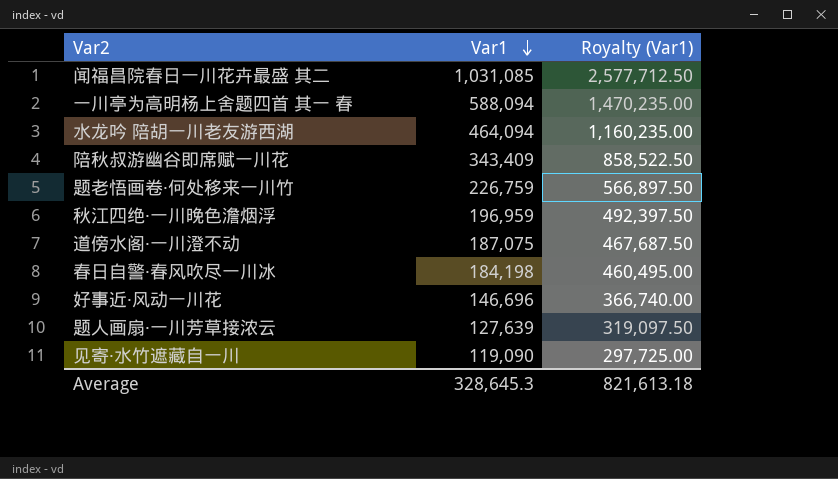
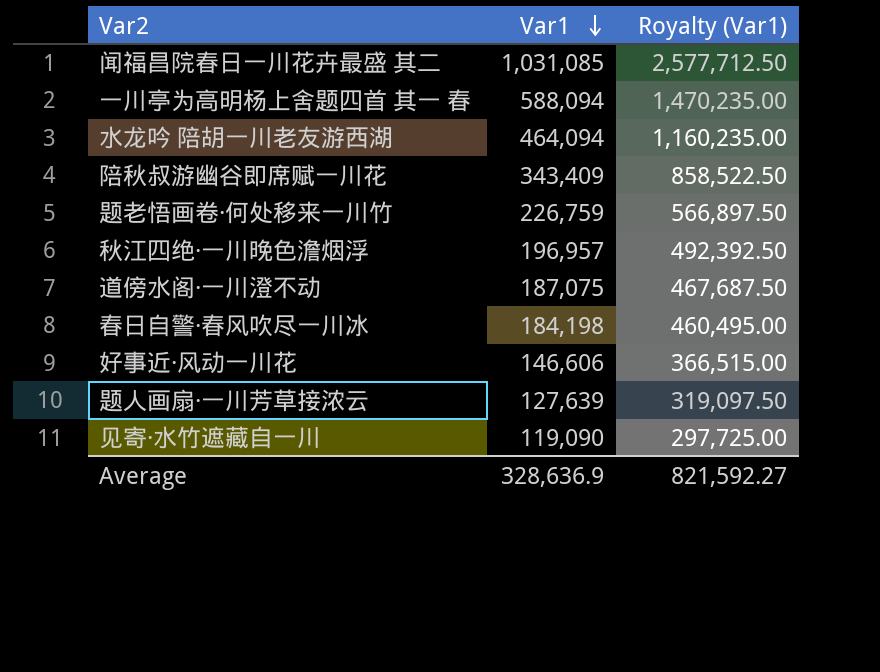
秋江四绝·一川晚色澹烟浮 | Var1: 196,959 -> 196,957
秋江四绝·一川晚色澹烟浮 | Royalty (Var1): 492,397.50 -> 492,392.50
好事近·风动一川花 | Var1: 146,696 -> 146,606
好事近·风动一川花 | Royalty (Var1): 366,740.00 -> 366,515.00
Average | Var1: 328,645.3 -> 328,636.9
Average | Royalty (Var1): 821,613.18 -> 821,592.27

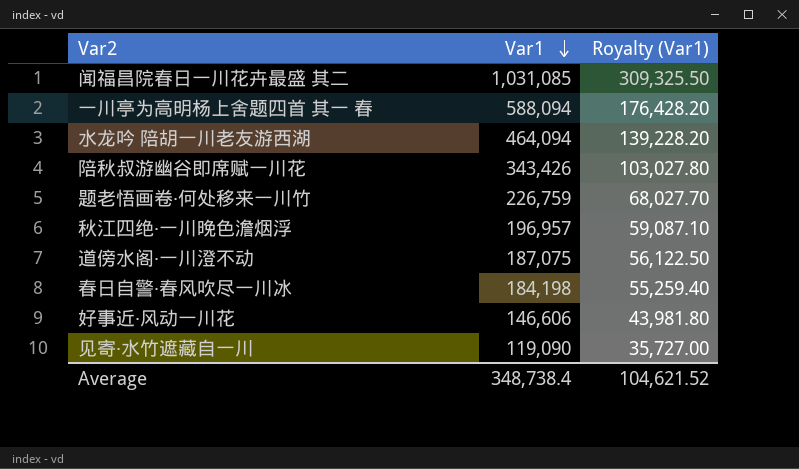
column Royalty (Var1) | formula: [Var1] * 2.5 -> [Var1] * 0.3
row 题人画扇·一川芳草接浓云: 127,639 | 319,097.50 -> none
陪秋叔游幽谷即席赋一川花 | Var1: 343,409 -> 343,426
Average | Var1: 328,636.9 -> 348,738.4
Average | Royalty (Var1): 821,592.27 -> 104,621.52

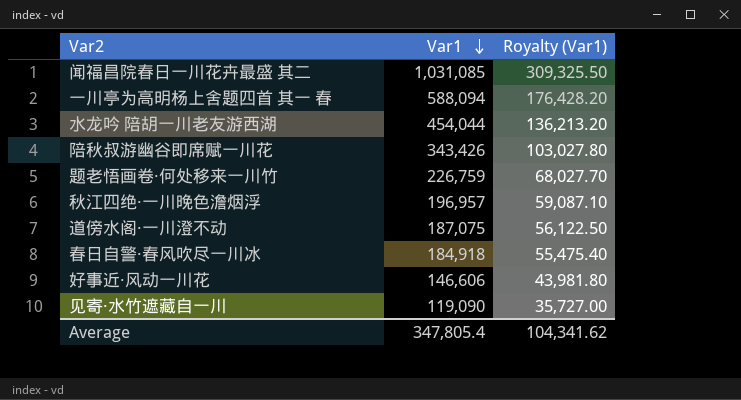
水龙吟 陪胡一川老友游西湖 | Var1: 464,094 -> 454,044
水龙吟 陪胡一川老友游西湖 | Royalty (Var1): 139,228.20 -> 136,213.20
春日自警·春风吹尽一川冰 | Var1: 184,198 -> 184,918
春日自警·春风吹尽一川冰 | Royalty (Var1): 55,259.40 -> 55,475.40
Average | Var1: 348,738.4 -> 347,805.4
Average | Royalty (Var1): 104,621.52 -> 104,341.62

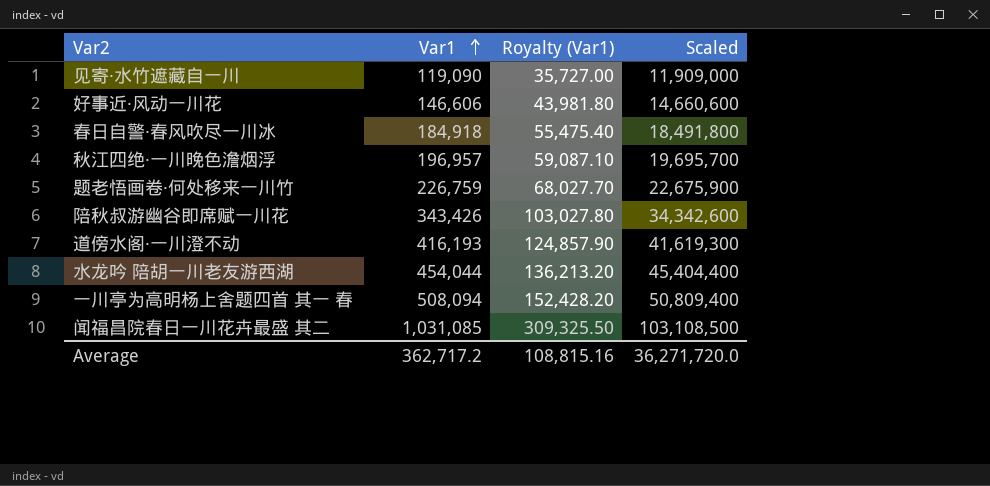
row order: Var1 descending -> Var1 ascending
column Scaled | formula: none -> [Var1] * 100
道傍水阁·一川澄不动 | Var1: 187,075 -> 416,193
道傍水阁·一川澄不动 | Royalty (Var1): 56,122.50 -> 124,857.90
一川亭为高明杨上舍题四首 其一 春 | Var1: 588,094 -> 508,094
一川亭为高明杨上舍题四首 其一 春 | Royalty (Var1): 176,428.20 -> 152,428.20
Average | Var1: 347,805.4 -> 362,717.2
Average | Royalty (Var1): 104,341.62 -> 108,815.16

